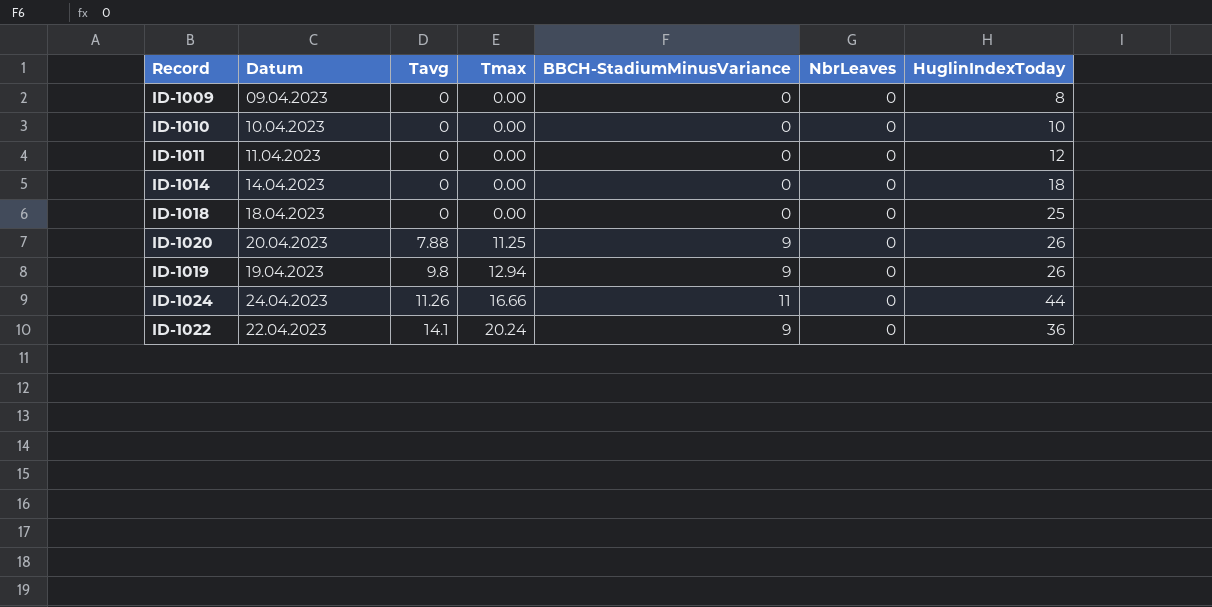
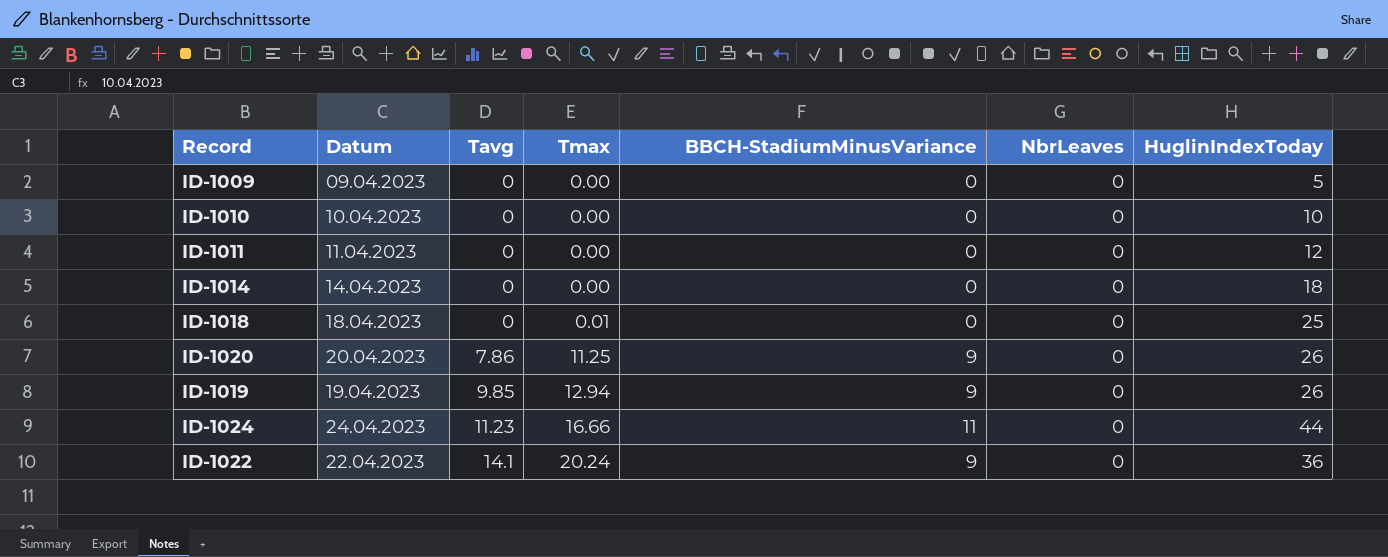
ID-1009 | HuglinIndexToday: 8 -> 5
ID-1018 | Tmax: 0.00 -> 0.01
ID-1020 | Tavg: 7.88 -> 7.86
ID-1019 | Tavg: 9.8 -> 9.85
ID-1024 | Tavg: 11.26 -> 11.23

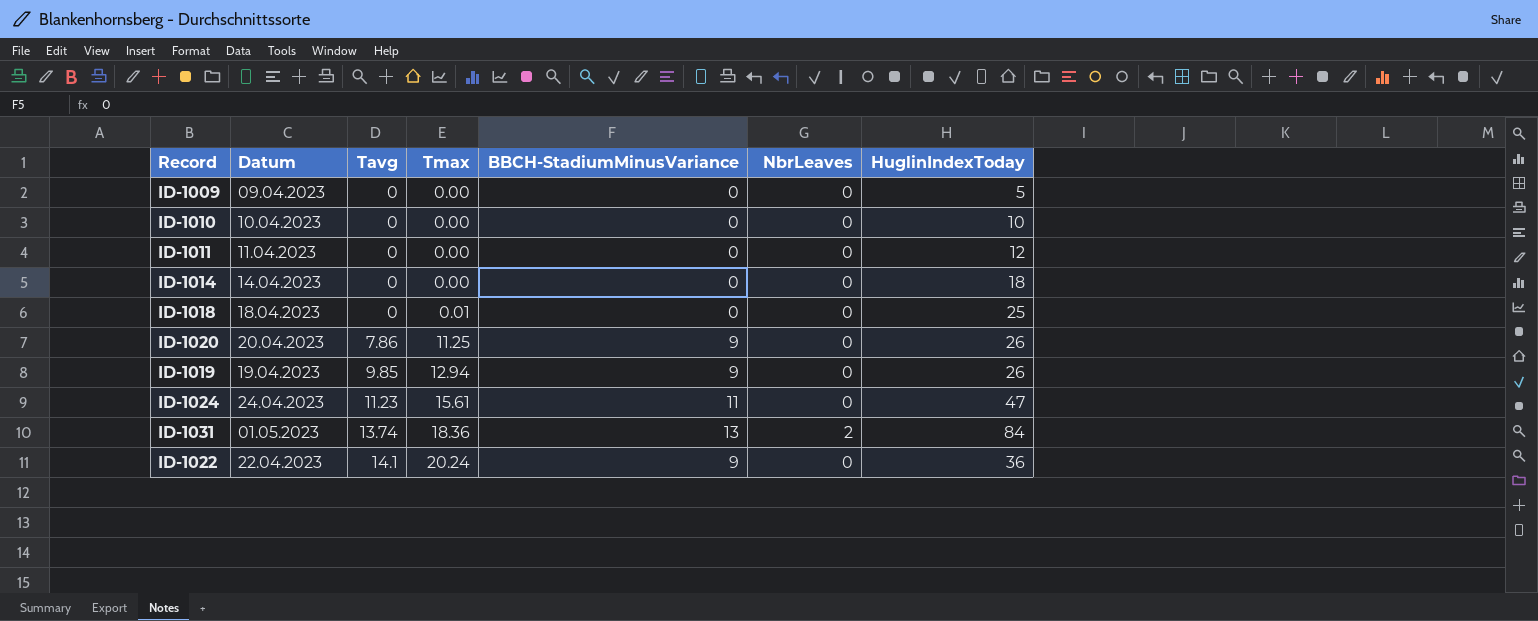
ID-1024 | Tmax: 16.66 -> 15.61
ID-1024 | HuglinIndexToday: 44 -> 47
row ID-1031: none -> 01.05.2023 | 13.74 | 18.36 | 13 | 2 | 84

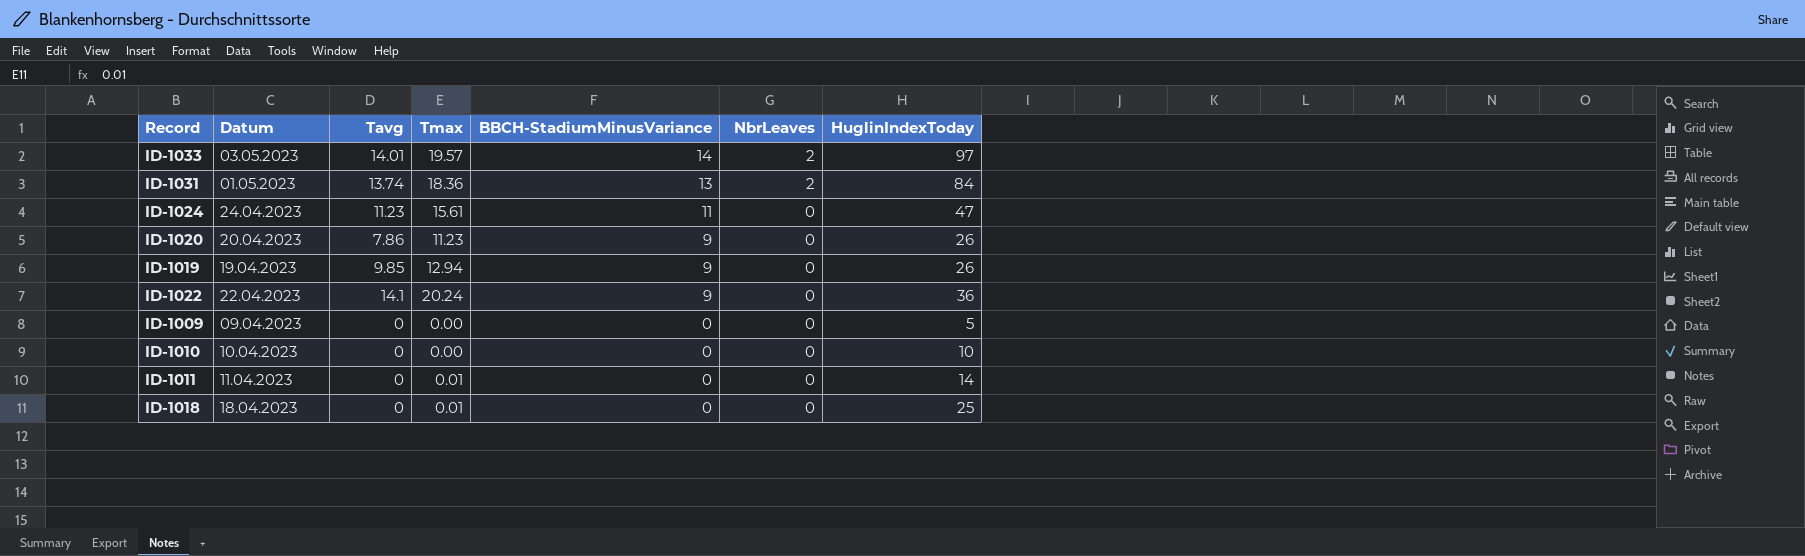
row order: Tavg ascending -> BBCH-StadiumMinusVariance descending
row ID-1014: 14.04.2023 | 0 | 0.00 | 0 | 0 | 18 -> none
row ID-1033: none -> 03.05.2023 | 14.01 | 19.57 | 14 | 2 | 97
ID-1020 | Tmax: 11.25 -> 11.23
ID-1011 | Tmax: 0.00 -> 0.01
ID-1011 | HuglinIndexToday: 12 -> 14

